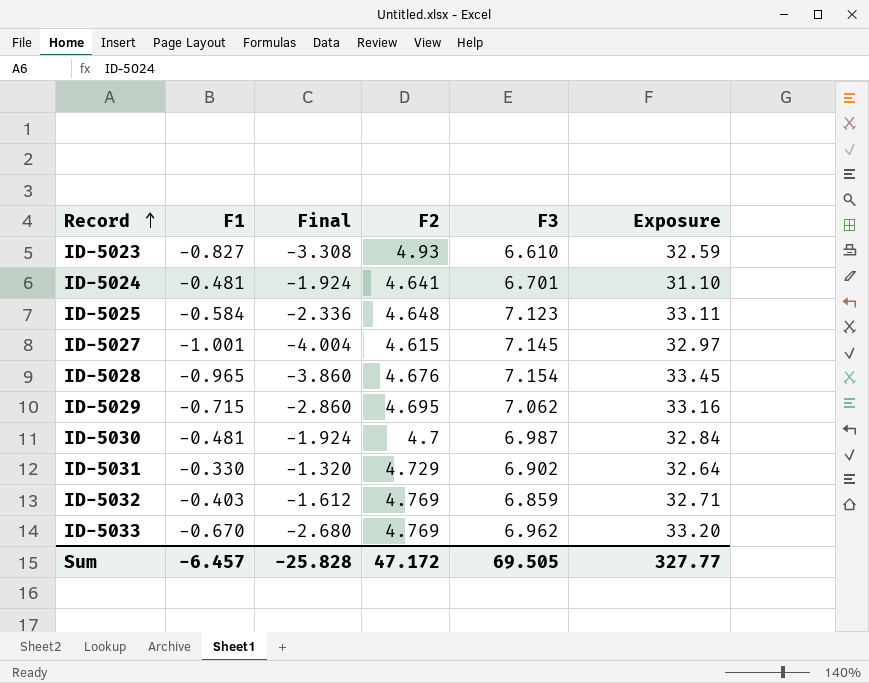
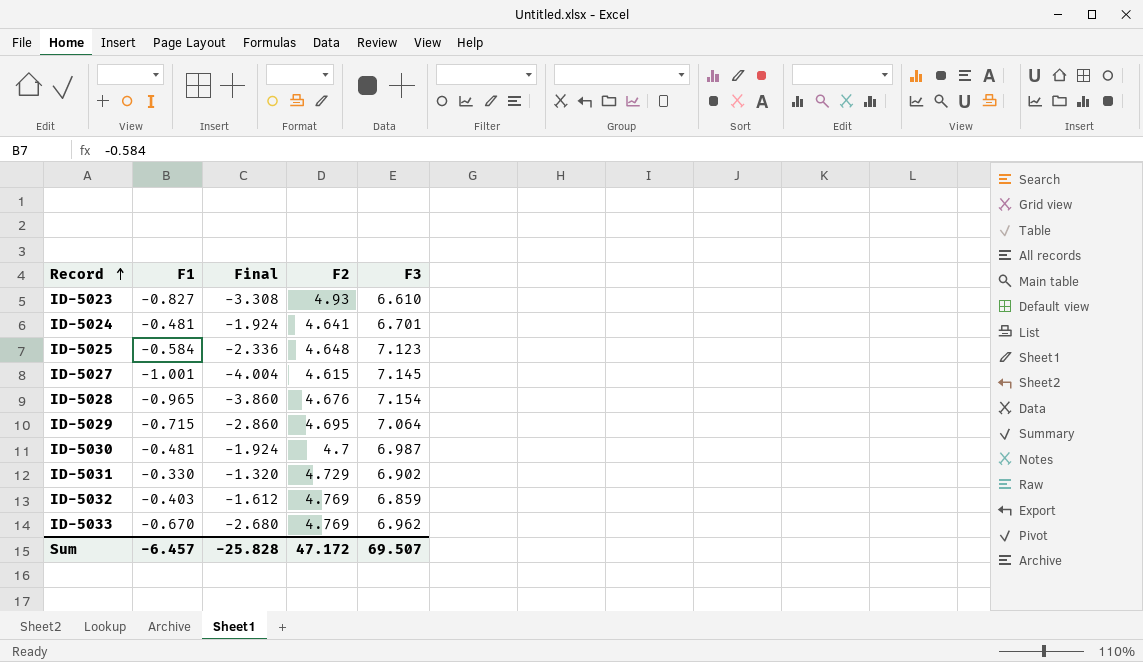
column Exposure | formula: [F2] * [F3] -> none
ID-5029 | F3: 7.062 -> 7.064
Sum | F3: 69.505 -> 69.507

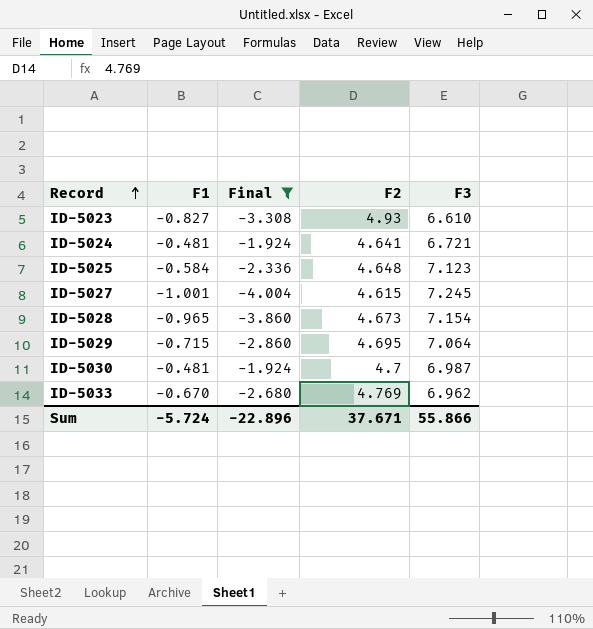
filter: none -> Final <= -1.924
ID-5024 | F3: 6.701 -> 6.721
ID-5027 | F3: 7.145 -> 7.245
ID-5028 | F2: 4.676 -> 4.673
Sum | F1: -6.457 -> -5.724
Sum | Final: -25.828 -> -22.896
Sum | F2: 47.172 -> 37.671
Sum | F3: 69.507 -> 55.866

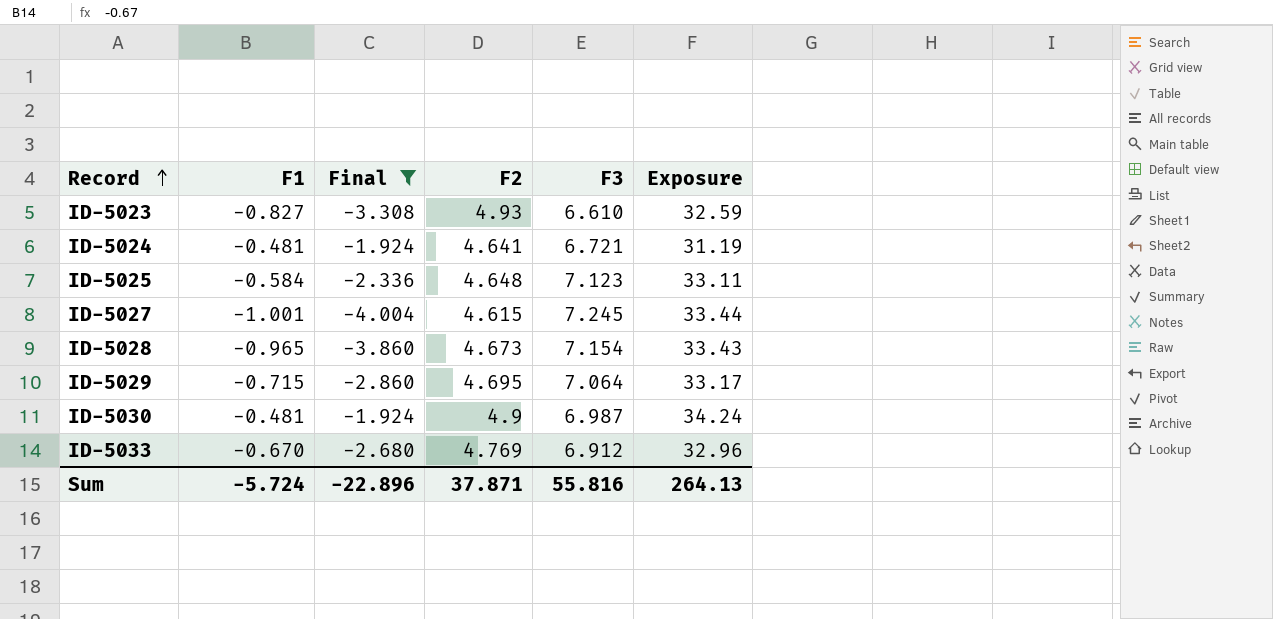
column Exposure | formula: none -> [F2] * [F3]
ID-5030 | F2: 4.7 -> 4.9
ID-5033 | F3: 6.962 -> 6.912
Sum | F2: 37.671 -> 37.871
Sum | F3: 55.866 -> 55.816

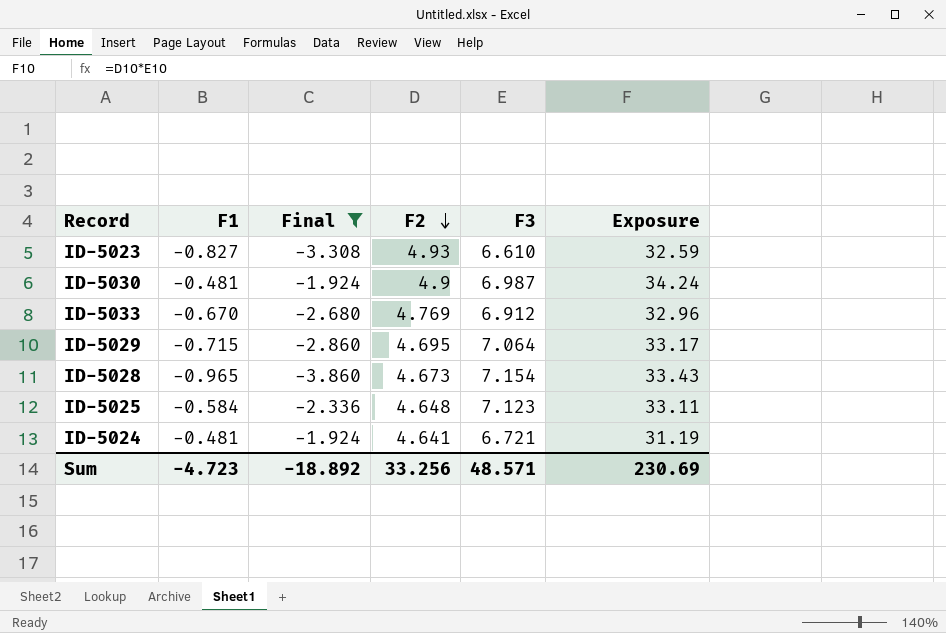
row order: Record ascending -> F2 descending
row ID-5027: -1.001 | -4.004 | 4.615 | 7.245 | 33.44 -> none
Sum | F1: -5.724 -> -4.723
Sum | Final: -22.896 -> -18.892
Sum | F2: 37.871 -> 33.256
Sum | F3: 55.816 -> 48.571
Sum | Exposure: 264.13 -> 230.69

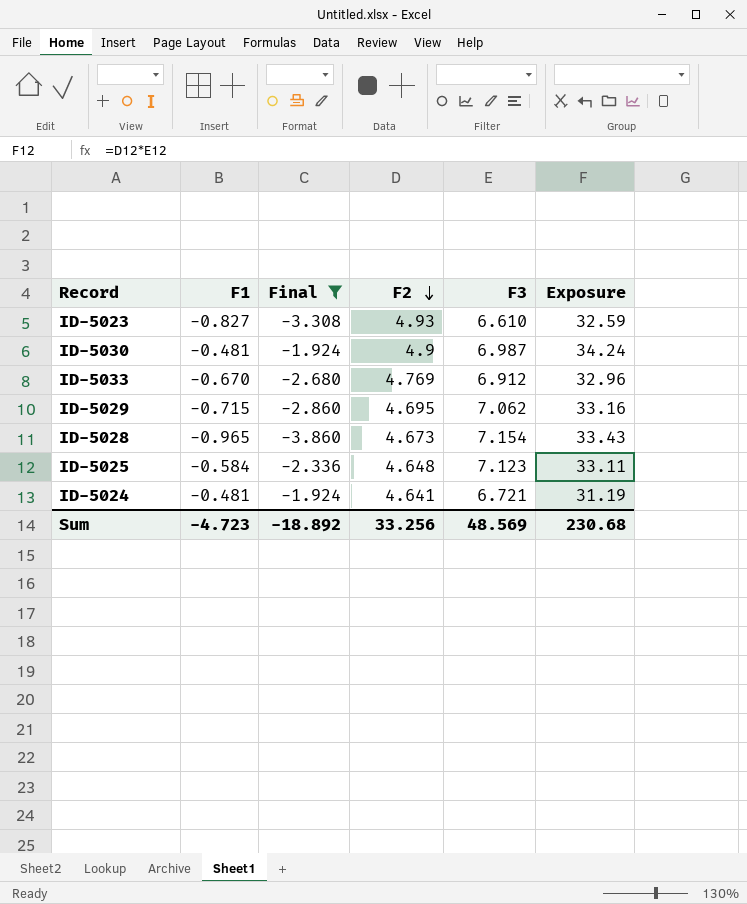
ID-5029 | F3: 7.064 -> 7.062
ID-5029 | Exposure: 33.17 -> 33.16
Sum | F3: 48.571 -> 48.569
Sum | Exposure: 230.69 -> 230.68

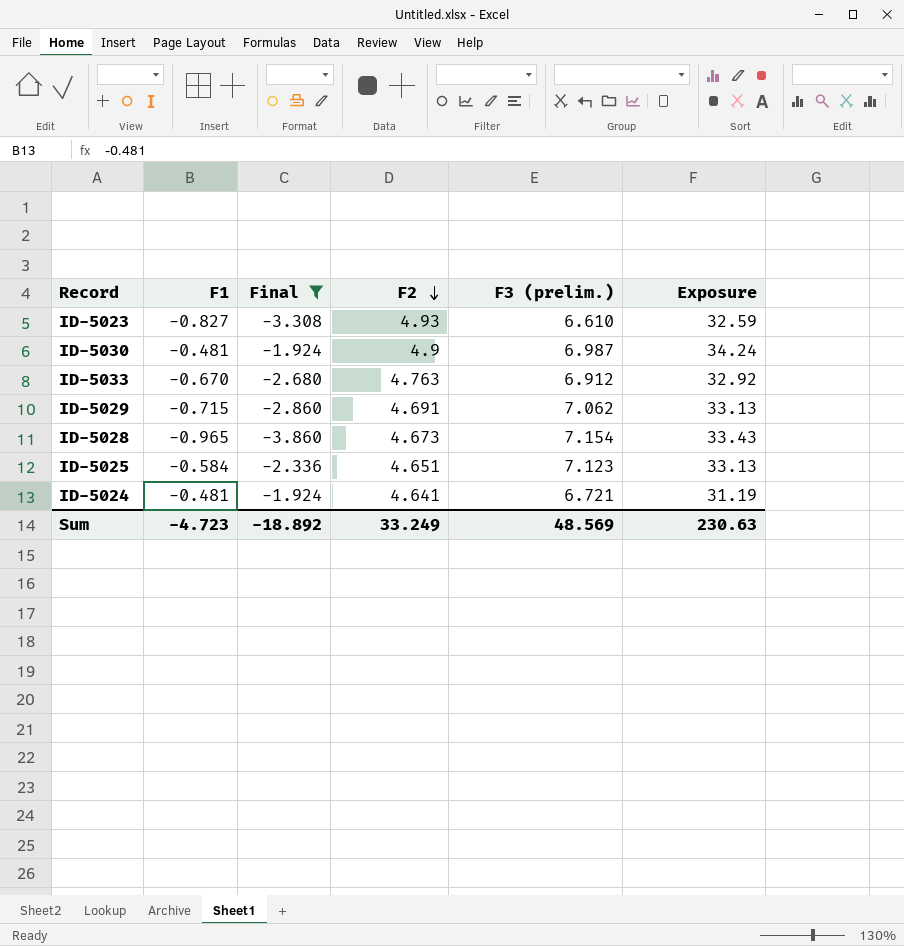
column name: F3 -> F3 (prelim.)
ID-5033 | F2: 4.769 -> 4.763
ID-5033 | Exposure: 32.96 -> 32.92
ID-5029 | F2: 4.695 -> 4.691
ID-5029 | Exposure: 33.16 -> 33.13
ID-5025 | F2: 4.648 -> 4.651
ID-5025 | Exposure: 33.11 -> 33.13
Sum | F2: 33.256 -> 33.249
Sum | Exposure: 230.68 -> 230.63

